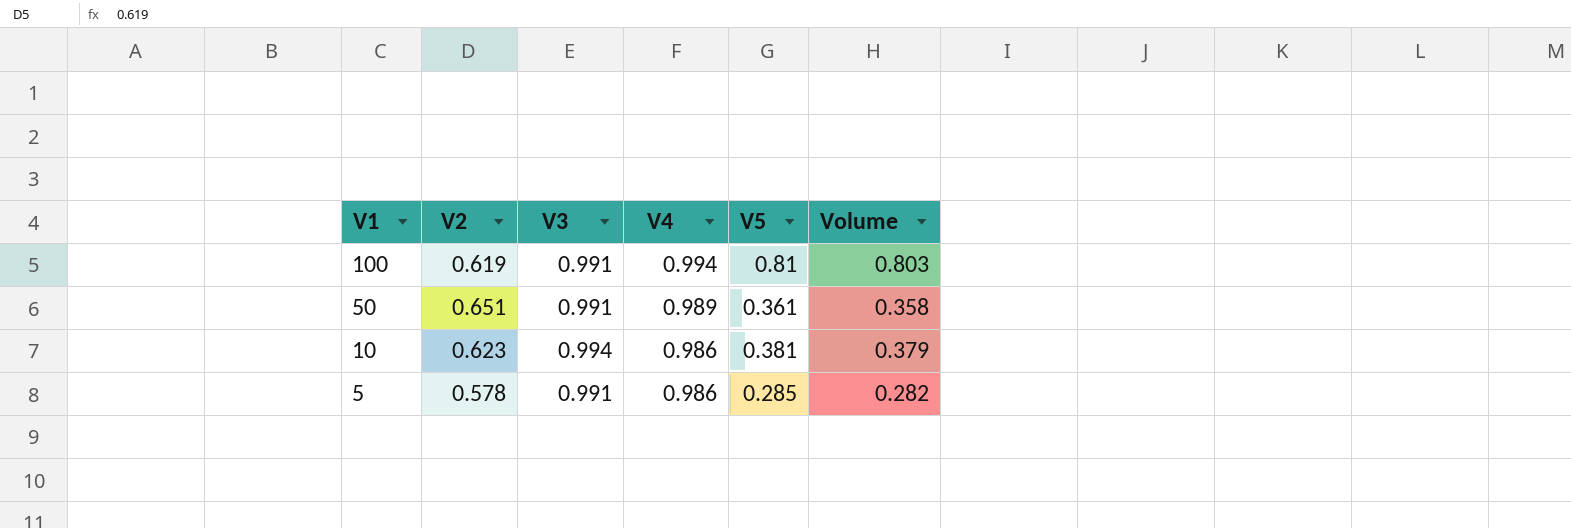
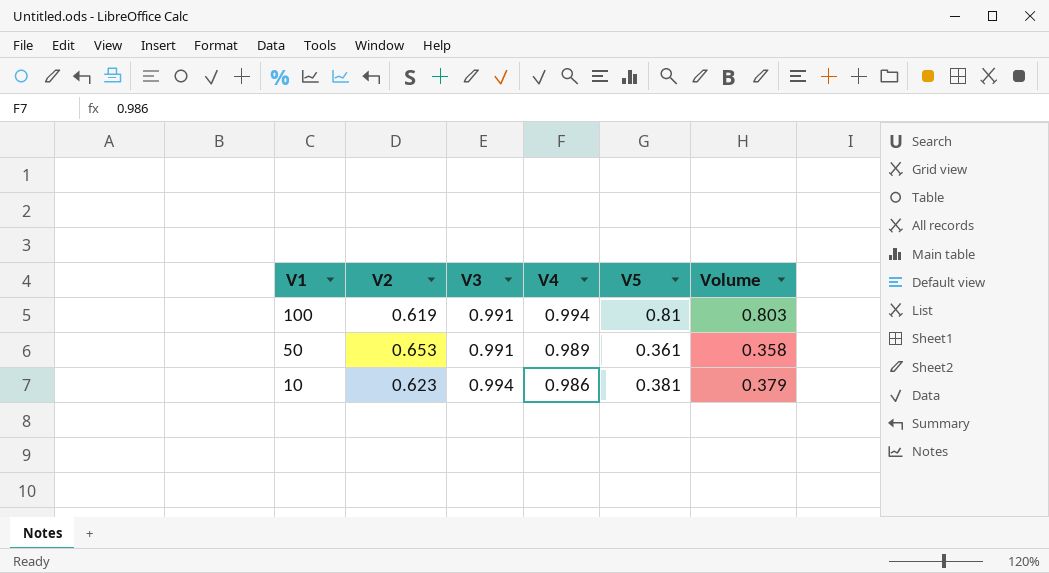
row 5: 0.578 | 0.991 | 0.986 | 0.285 | 0.282 -> none
50 | V2: 0.651 -> 0.653

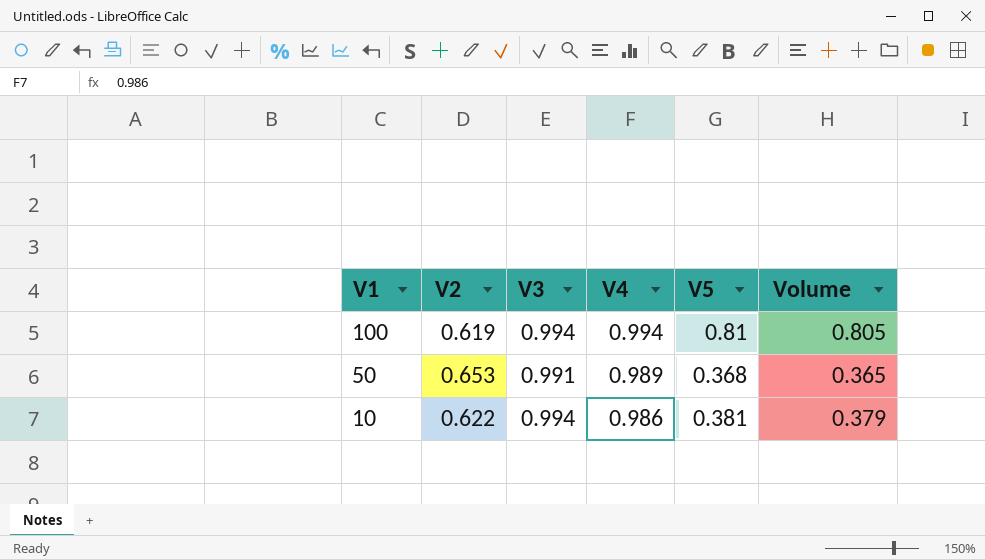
100 | V3: 0.991 -> 0.994
100 | Volume: 0.803 -> 0.805
50 | V5: 0.361 -> 0.368
50 | Volume: 0.358 -> 0.365
10 | V2: 0.623 -> 0.622

